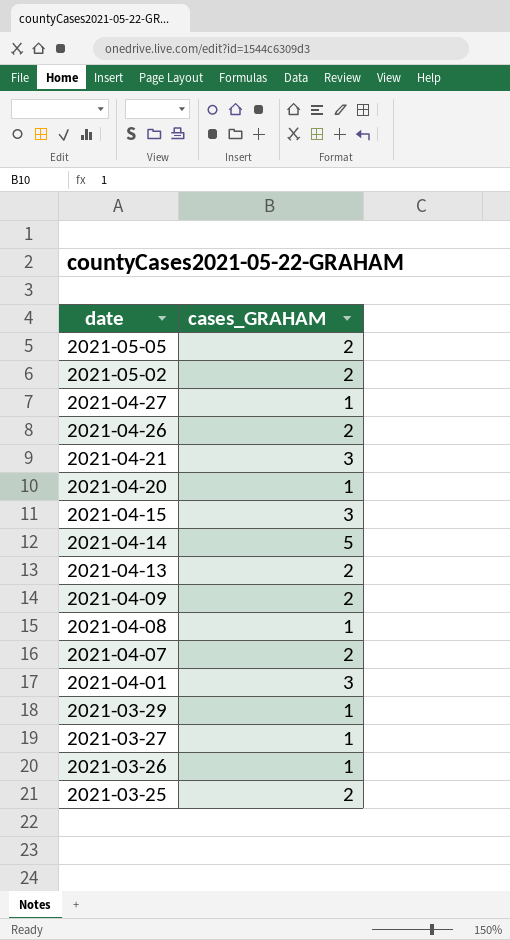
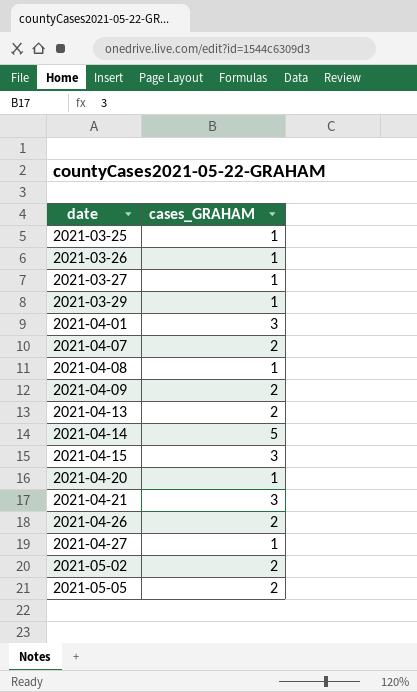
row order: date descending -> date ascending
2021-03-25 | cases_GRAHAM: 2 -> 1

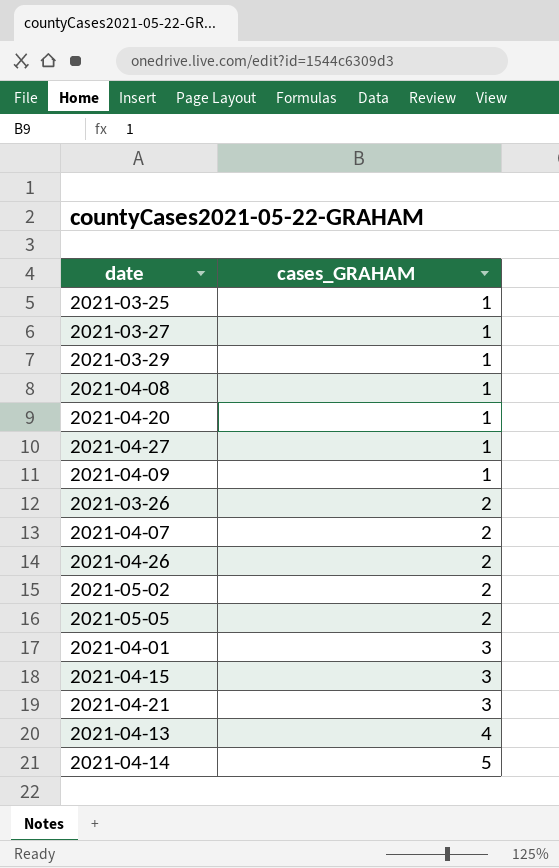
row order: date ascending -> cases_GRAHAM ascending
2021-04-09 | cases_GRAHAM: 2 -> 1
2021-03-26 | cases_GRAHAM: 1 -> 2
2021-04-13 | cases_GRAHAM: 2 -> 4

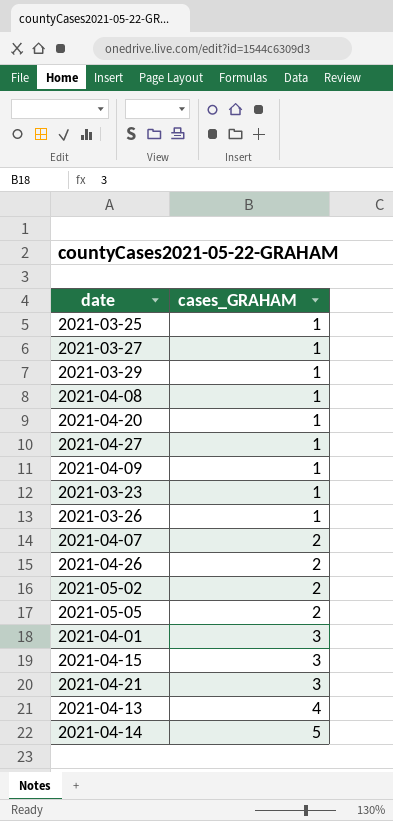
row 2021-03-23: none -> 1
2021-03-26 | cases_GRAHAM: 2 -> 1

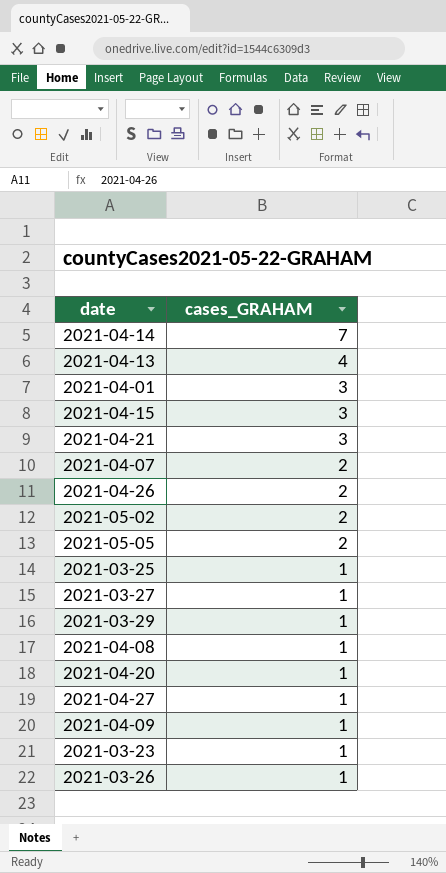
row order: cases_GRAHAM ascending -> cases_GRAHAM descending
2021-04-14 | cases_GRAHAM: 5 -> 7

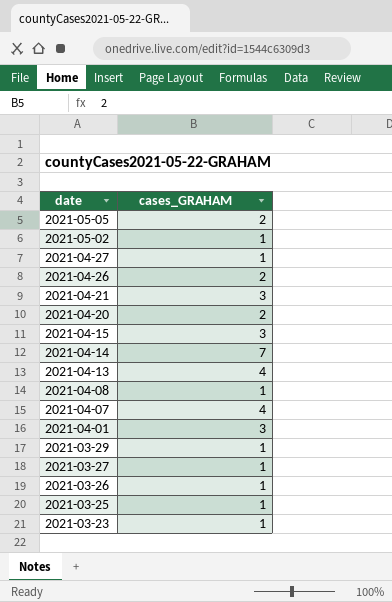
row order: cases_GRAHAM descending -> date descending
row 2021-04-09: 1 -> none
2021-05-02 | cases_GRAHAM: 2 -> 1
2021-04-20 | cases_GRAHAM: 1 -> 2
2021-04-07 | cases_GRAHAM: 2 -> 4

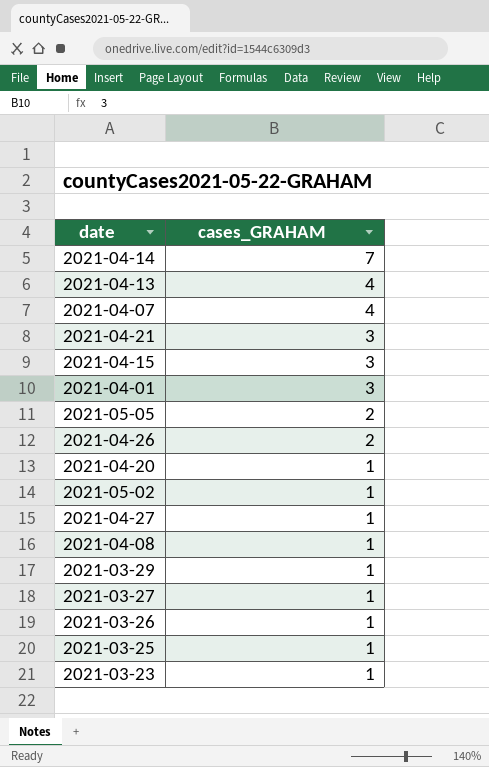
row order: date descending -> cases_GRAHAM descending
2021-04-20 | cases_GRAHAM: 2 -> 1

